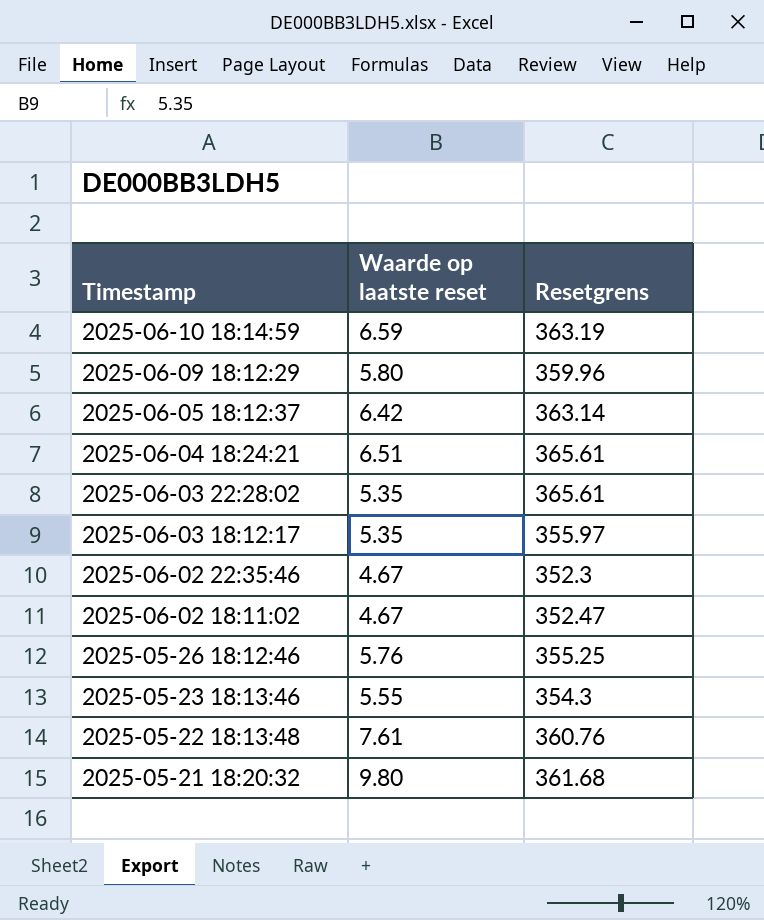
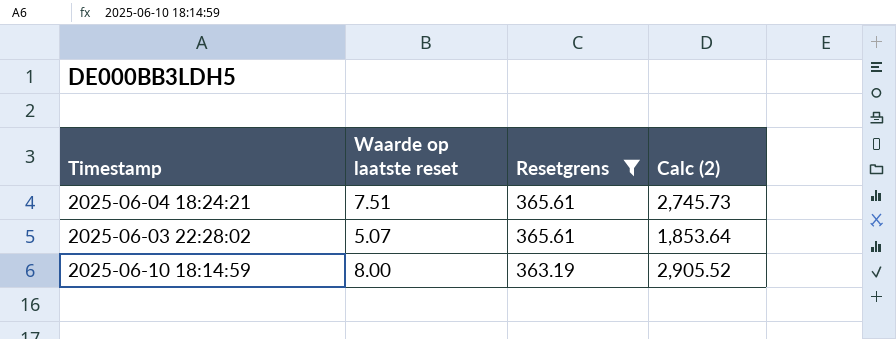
filter: none -> Resetgrens >= 363.19
row order: Timestamp descending -> Resetgrens descending
column Calc (2) | formula: none -> [Waarde op laatste reset] * [Resetgrens]
2025-06-04 18:24:21 | Waarde op laatste reset: 6.51 -> 7.51
2025-06-03 22:28:02 | Waarde op laatste reset: 5.35 -> 5.07
2025-06-10 18:14:59 | Waarde op laatste reset: 6.59 -> 8.00

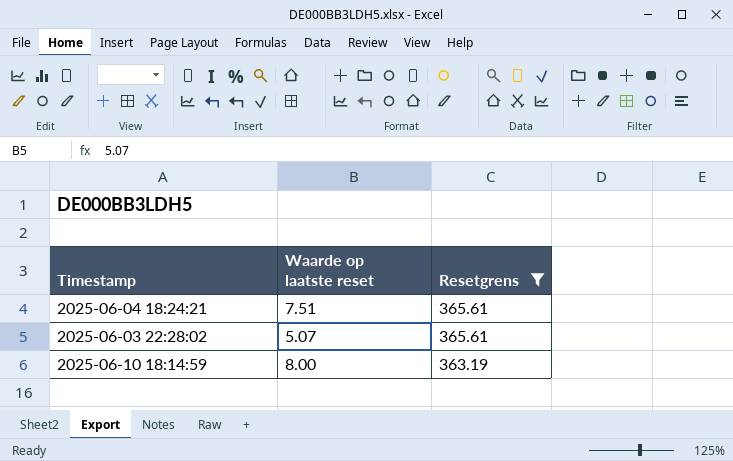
column Calc (2) | formula: [Waarde op laatste reset] * [Resetgrens] -> none

